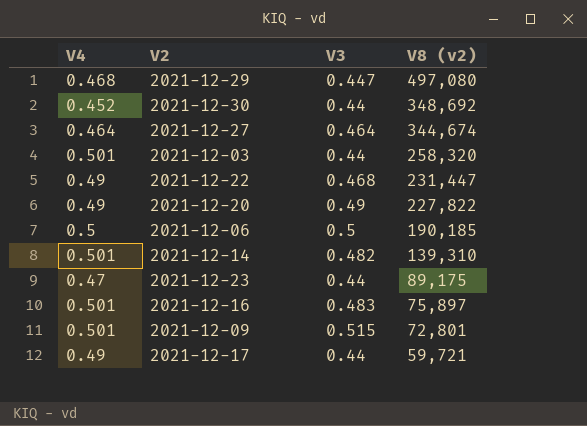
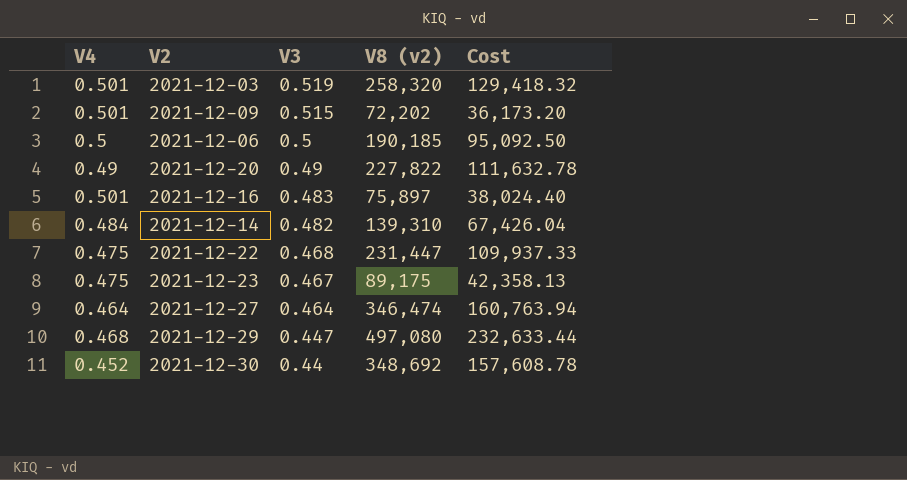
row order: V8 (v2) descending -> V3 descending
column Cost | formula: none -> [V4] * [V8 (v2)]
row 2021-12-17: 0.49 | 0.44 | 59,721 -> none
2021-12-03 | V3: 0.44 -> 0.519
2021-12-09 | V8 (v2): 72,801 -> 72,202
2021-12-14 | V4: 0.501 -> 0.484
2021-12-22 | V4: 0.49 -> 0.475
2021-12-23 | V4: 0.47 -> 0.475
2021-12-23 | V3: 0.44 -> 0.467
2021-12-27 | V8 (v2): 344,674 -> 346,474

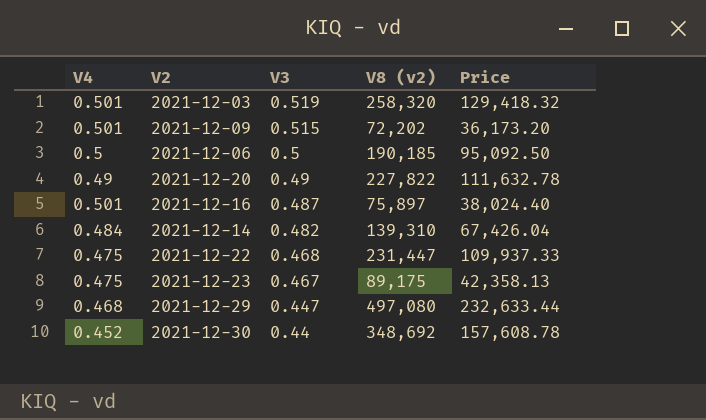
column name: Cost -> Price
row 2021-12-27: 0.464 | 0.464 | 346,474 | 160,763.94 -> none
2021-12-16 | V3: 0.483 -> 0.487

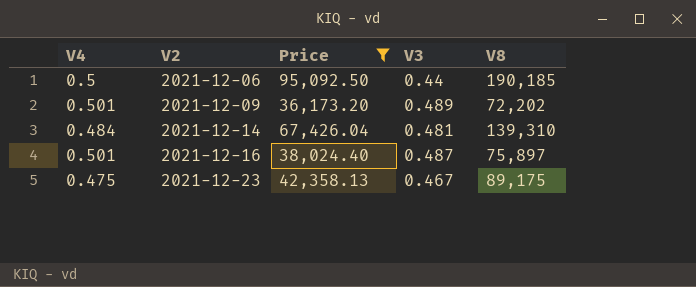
filter: none -> Price <= 95,092.50
row order: V3 descending -> V2 ascending
column Price | position: 5 -> 3
column name: V8 (v2) -> V8
2021-12-06 | V3: 0.5 -> 0.44
2021-12-09 | V3: 0.515 -> 0.489
2021-12-14 | V3: 0.482 -> 0.481

